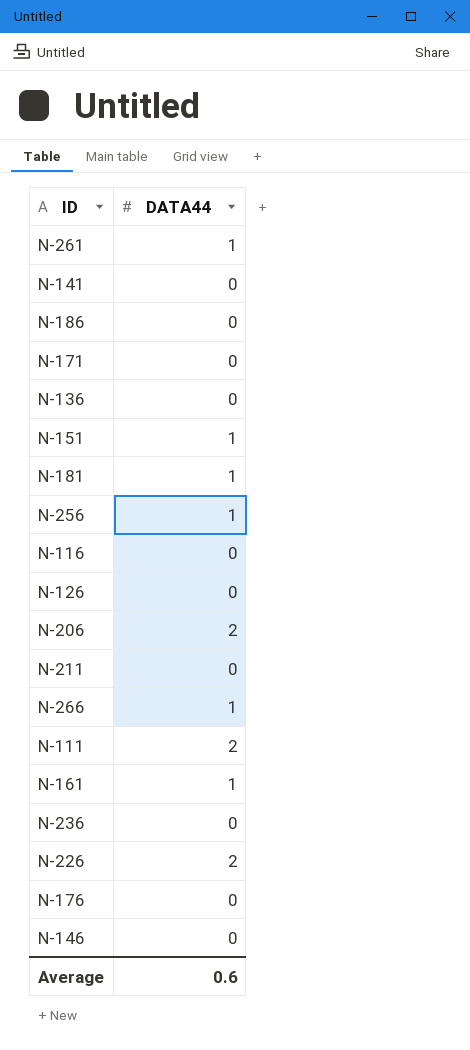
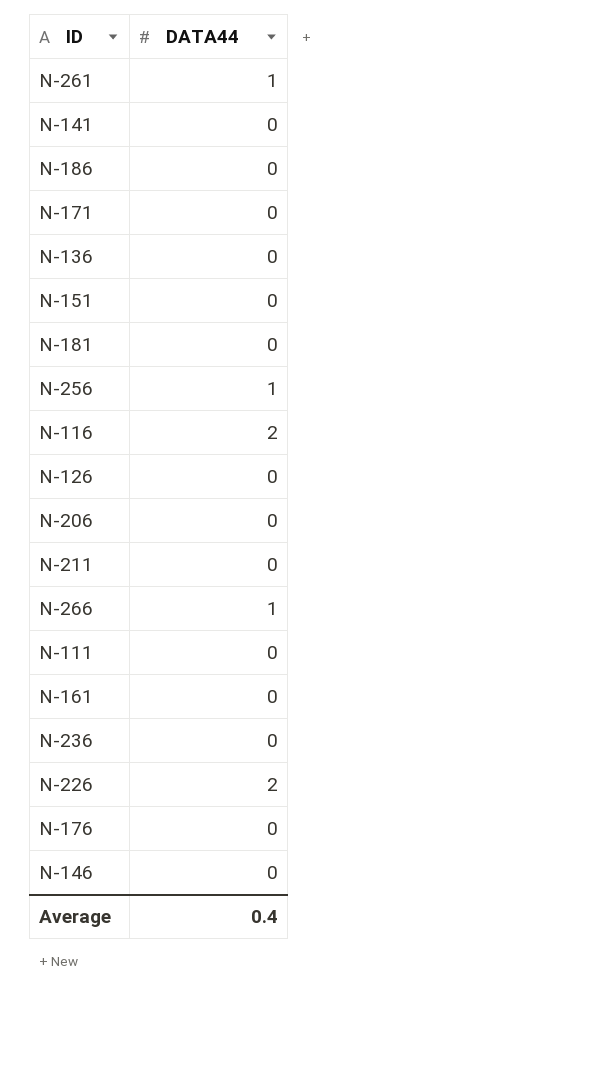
N-151 | DATA44: 1 -> 0
N-181 | DATA44: 1 -> 0
N-116 | DATA44: 0 -> 2
N-206 | DATA44: 2 -> 0
N-111 | DATA44: 2 -> 0
N-161 | DATA44: 1 -> 0
Average | DATA44: 0.6 -> 0.4

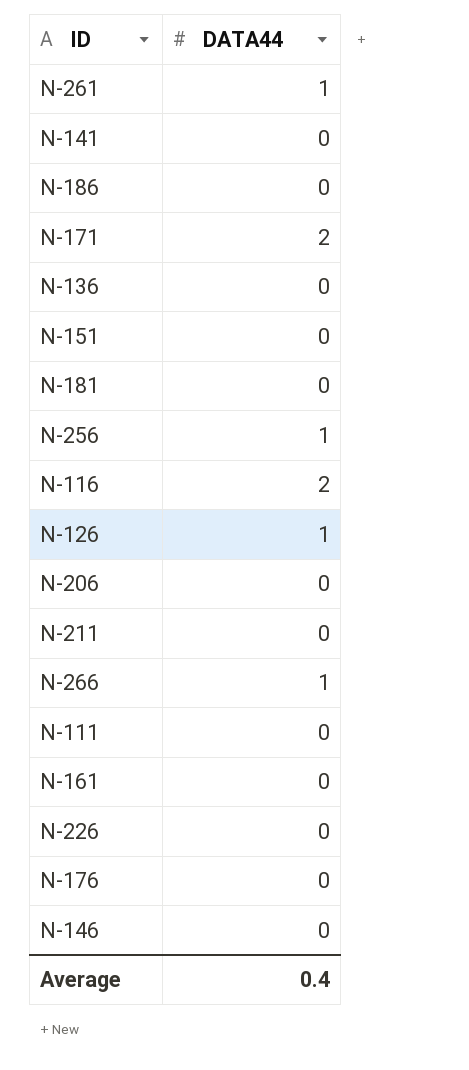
row N-236: 0 -> none
N-171 | DATA44: 0 -> 2
N-126 | DATA44: 0 -> 1
N-226 | DATA44: 2 -> 0

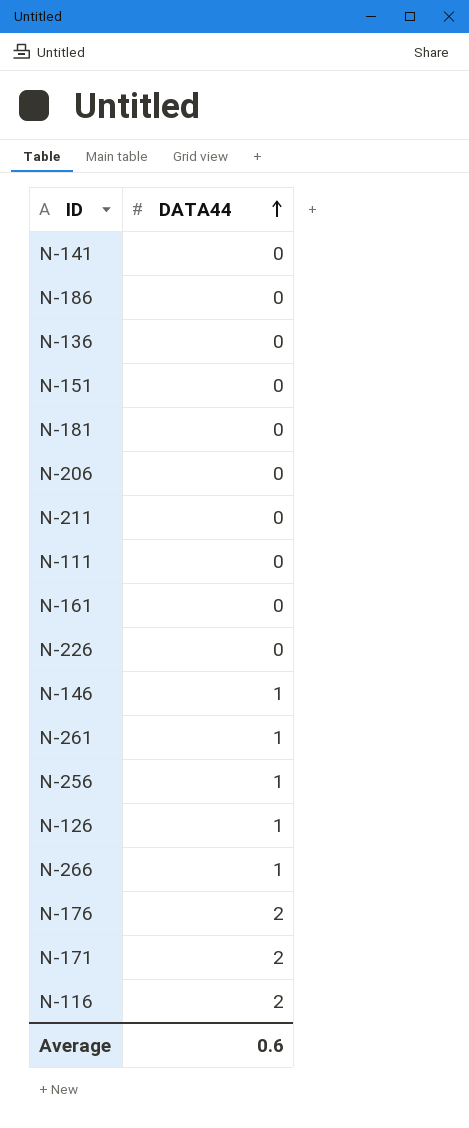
row order: none -> DATA44 ascending
N-146 | DATA44: 0 -> 1
N-176 | DATA44: 0 -> 2
Average | DATA44: 0.4 -> 0.6

